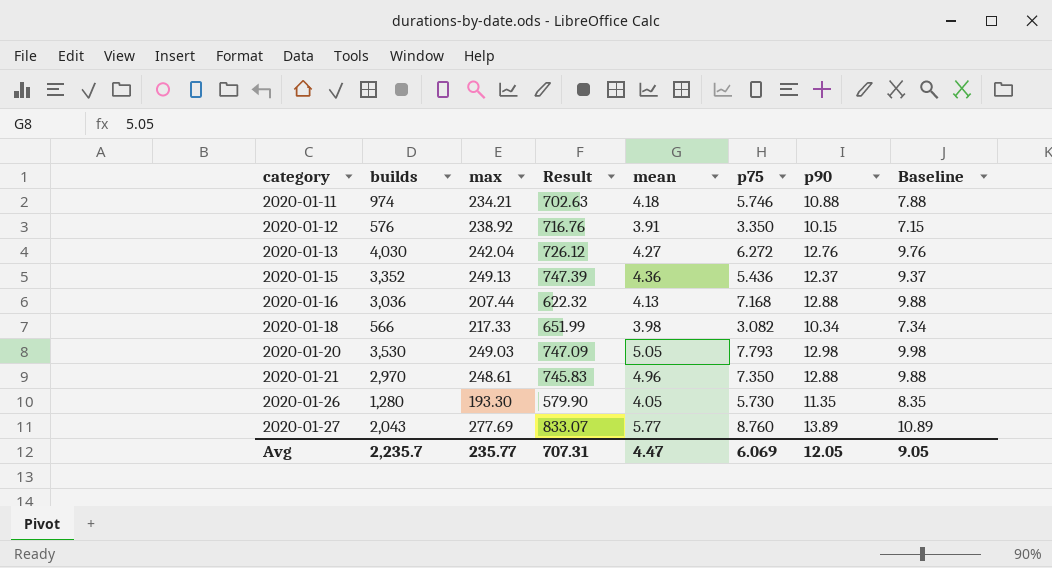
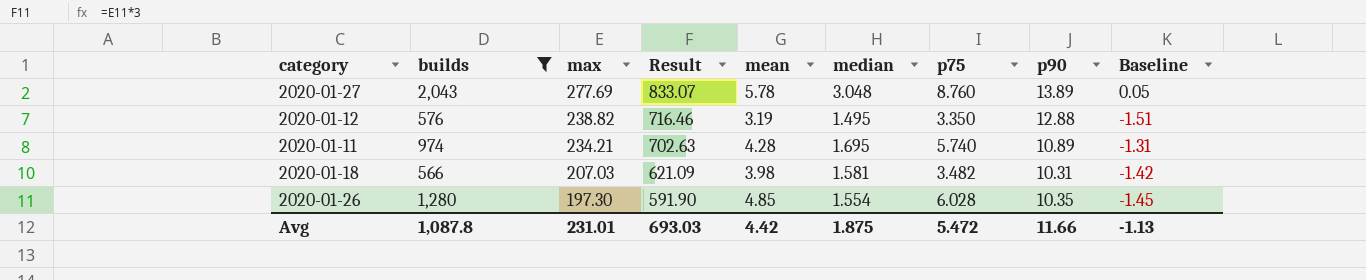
filter: none -> builds <= 2,043
row order: category ascending -> max descending
column median | position: none -> 6
column Baseline | formula: [p90] - 3 -> [median] - 3
2020-01-27 | mean: 5.77 -> 5.78
2020-01-12 | max: 238.92 -> 238.82
2020-01-12 | Result: 716.76 -> 716.46
2020-01-12 | mean: 3.91 -> 3.19
2020-01-12 | p90: 10.15 -> 12.88
2020-01-11 | mean: 4.18 -> 4.28
2020-01-11 | p75: 5.746 -> 5.740
2020-01-11 | p90: 10.88 -> 10.89
2020-01-18 | max: 217.33 -> 207.03
2020-01-18 | Result: 651.99 -> 621.09
2020-01-18 | p75: 3.082 -> 3.482
2020-01-18 | p90: 10.34 -> 10.31
2020-01-26 | max: 193.30 -> 197.30
2020-01-26 | Result: 579.90 -> 591.90
2020-01-26 | mean: 4.05 -> 4.85
2020-01-26 | p75: 5.730 -> 6.028
2020-01-26 | p90: 11.35 -> 10.35
Avg | builds: 2,235.7 -> 1,087.8
Avg | max: 235.77 -> 231.01
Avg | Result: 707.31 -> 693.03
Avg | mean: 4.47 -> 4.42
Avg | p75: 6.069 -> 5.472
Avg | p90: 12.05 -> 11.66
Avg | Baseline: 9.05 -> -1.13

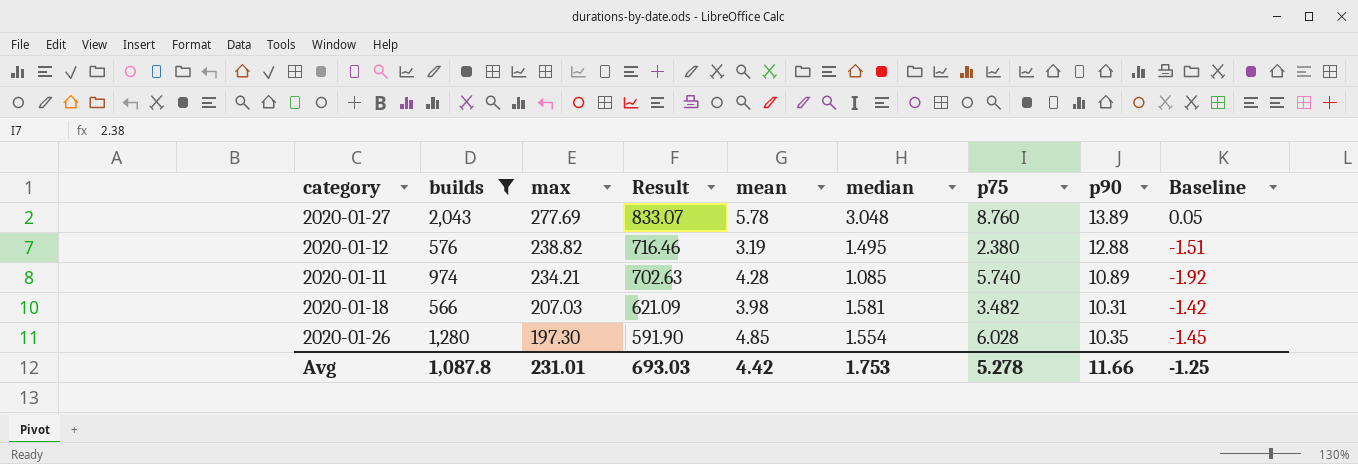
2020-01-12 | p75: 3.350 -> 2.380
2020-01-11 | median: 1.695 -> 1.085
2020-01-11 | Baseline: -1.31 -> -1.92
Avg | median: 1.875 -> 1.753
Avg | p75: 5.472 -> 5.278
Avg | Baseline: -1.13 -> -1.25

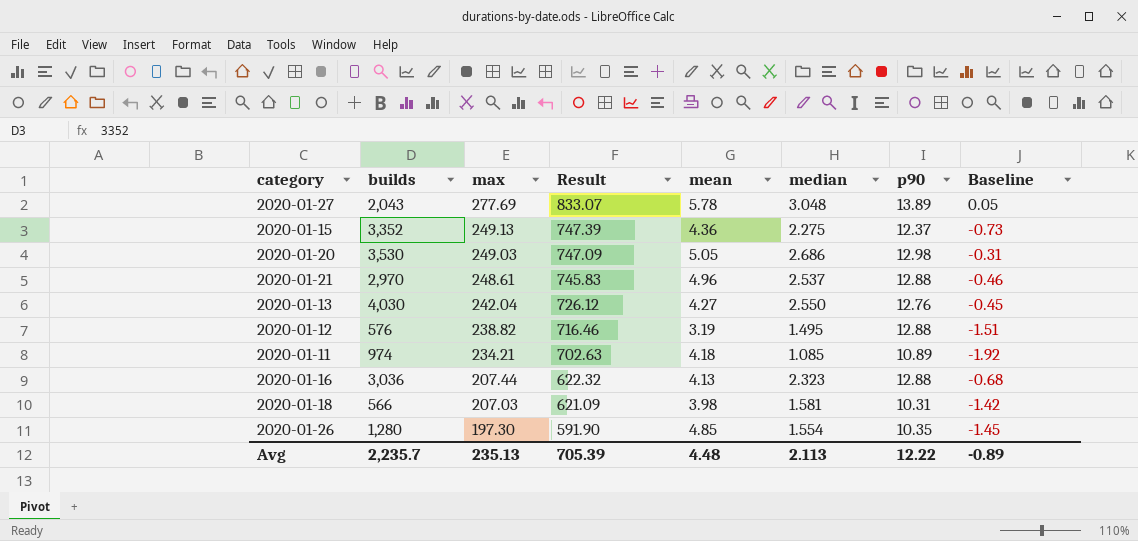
filter: builds <= 2,043 -> none
column p75 | position: 7 -> none
2020-01-11 | mean: 4.28 -> 4.18
Avg | builds: 1,087.8 -> 2,235.7
Avg | max: 231.01 -> 235.13
Avg | Result: 693.03 -> 705.39
Avg | mean: 4.42 -> 4.48
Avg | median: 1.753 -> 2.113
Avg | p90: 11.66 -> 12.22
Avg | Baseline: -1.25 -> -0.89

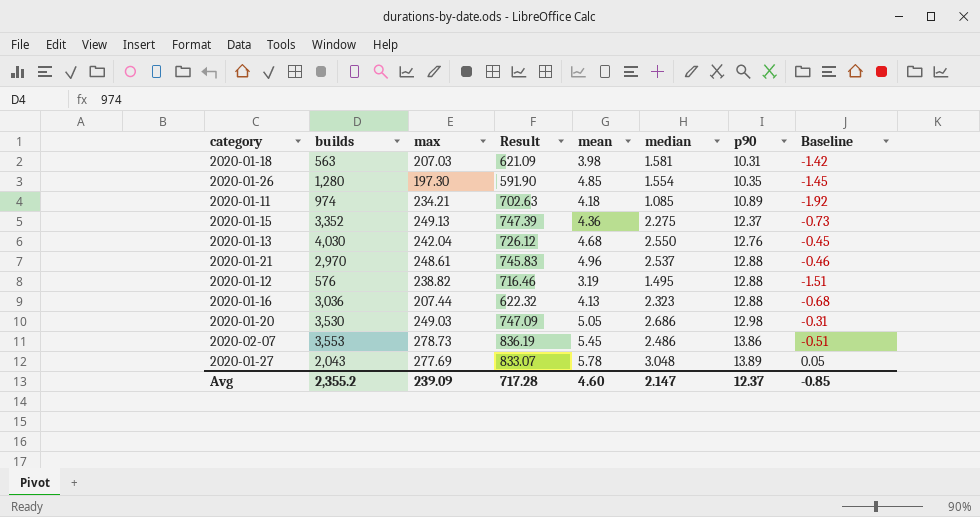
row order: max descending -> p90 ascending
2020-01-18 | builds: 566 -> 563
2020-01-13 | mean: 4.27 -> 4.68
row 2020-02-07: none -> 3,553 | 278.73 | 836.19 | 5.45 | 2.486 | 13.86 | -0.51
Avg | builds: 2,235.7 -> 2,355.2
Avg | max: 235.13 -> 239.09
Avg | Result: 705.39 -> 717.28
Avg | mean: 4.48 -> 4.60
Avg | median: 2.113 -> 2.147
Avg | p90: 12.22 -> 12.37
Avg | Baseline: -0.89 -> -0.85

